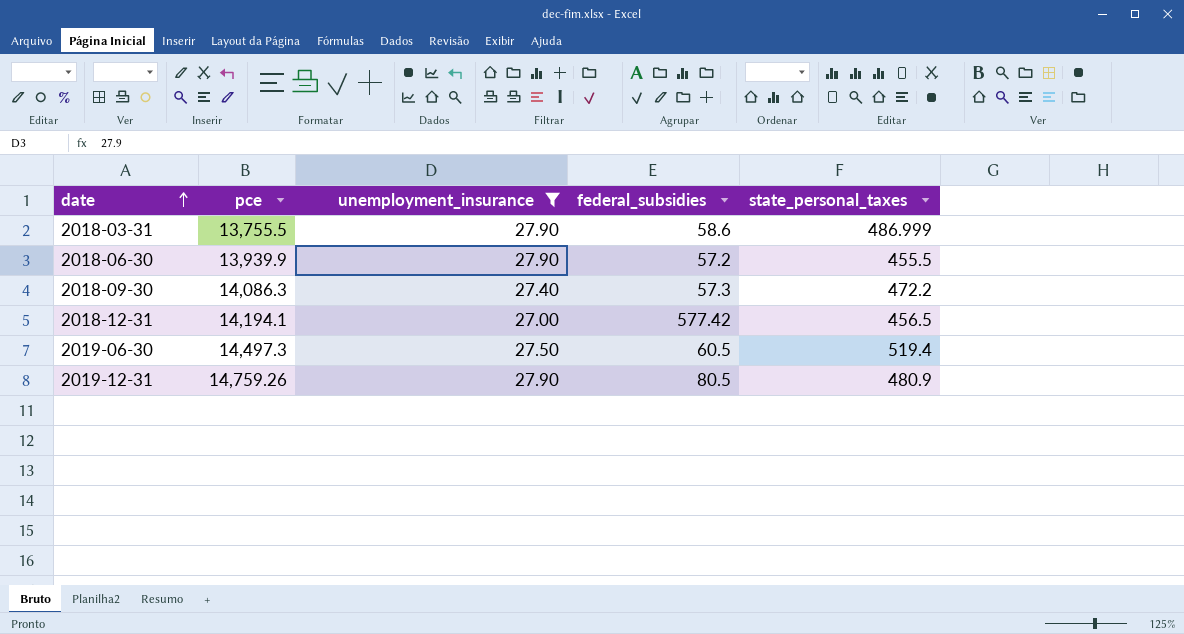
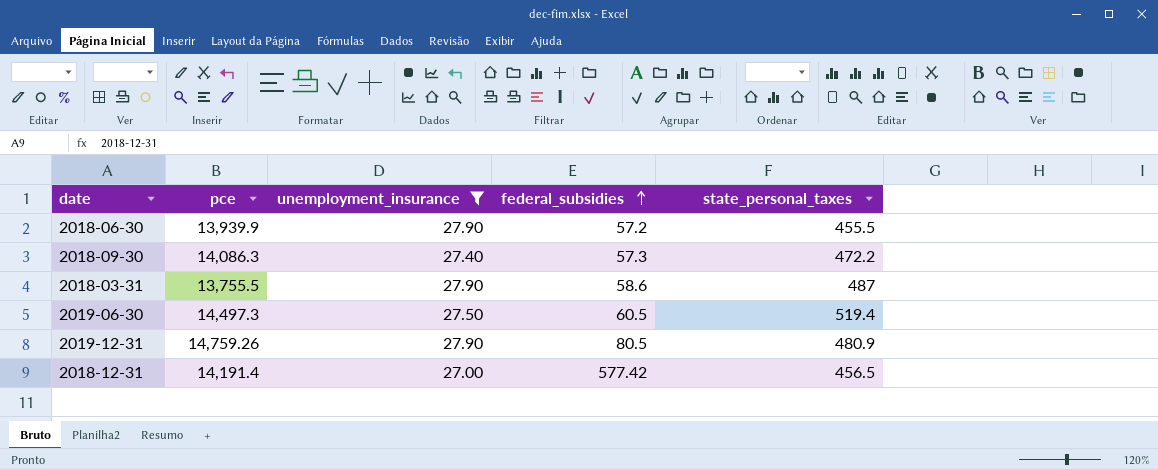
row order: date ascending -> federal_subsidies ascending
2018-03-31 | state_personal_taxes: 486.999 -> 487
2018-12-31 | pce: 14,194.1 -> 14,191.4

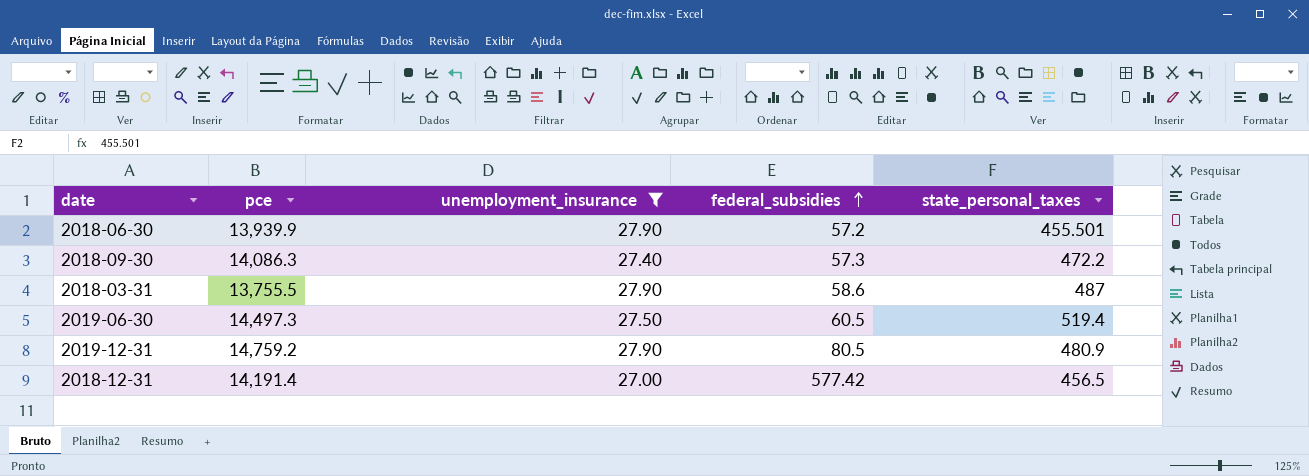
2018-06-30 | state_personal_taxes: 455.5 -> 455.501
2019-12-31 | pce: 14,759.26 -> 14,759.2

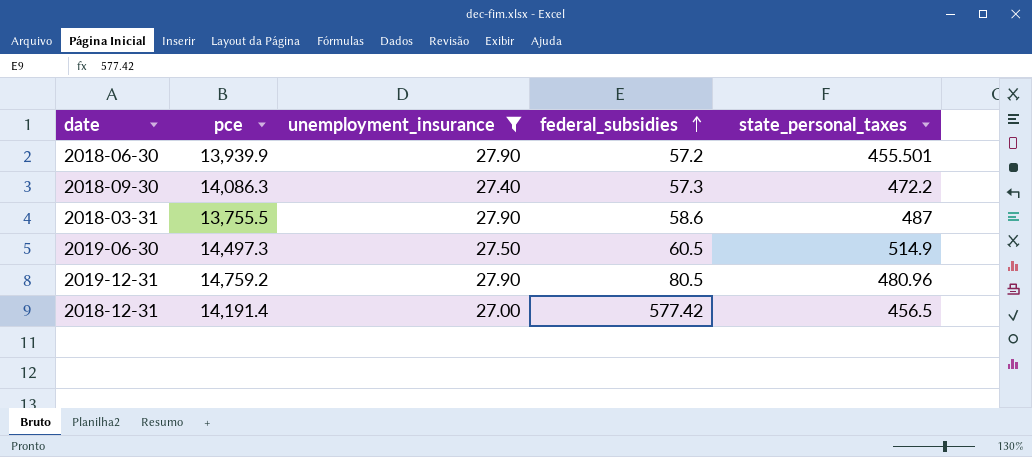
2019-06-30 | state_personal_taxes: 519.4 -> 514.9
2019-12-31 | state_personal_taxes: 480.9 -> 480.96

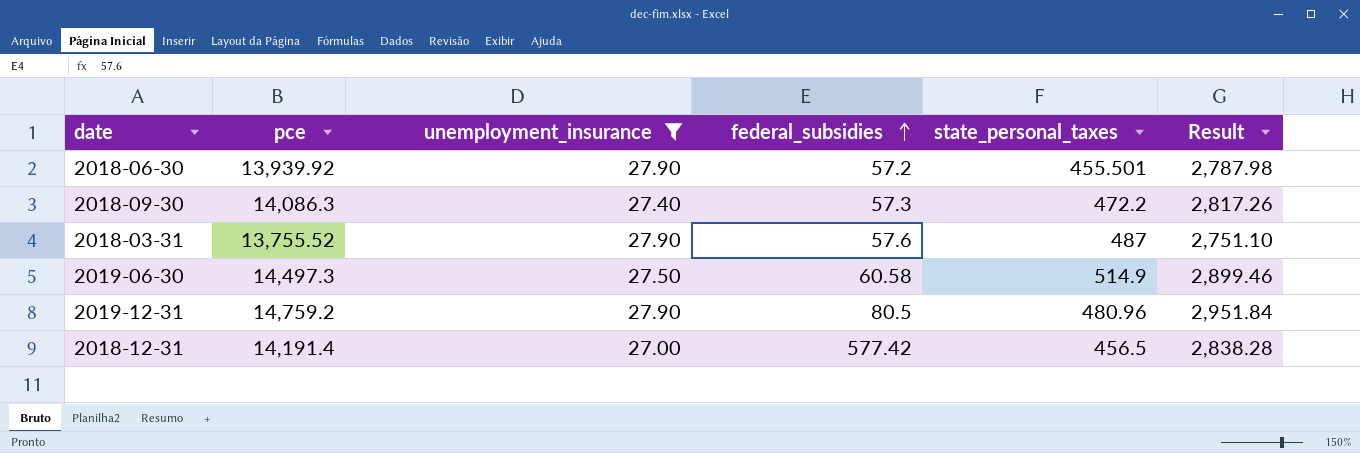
column Result | formula: none -> [pce] * 0.2
2018-06-30 | pce: 13,939.9 -> 13,939.92
2018-03-31 | pce: 13,755.5 -> 13,755.52
2018-03-31 | federal_subsidies: 58.6 -> 57.6
2019-06-30 | federal_subsidies: 60.5 -> 60.58

